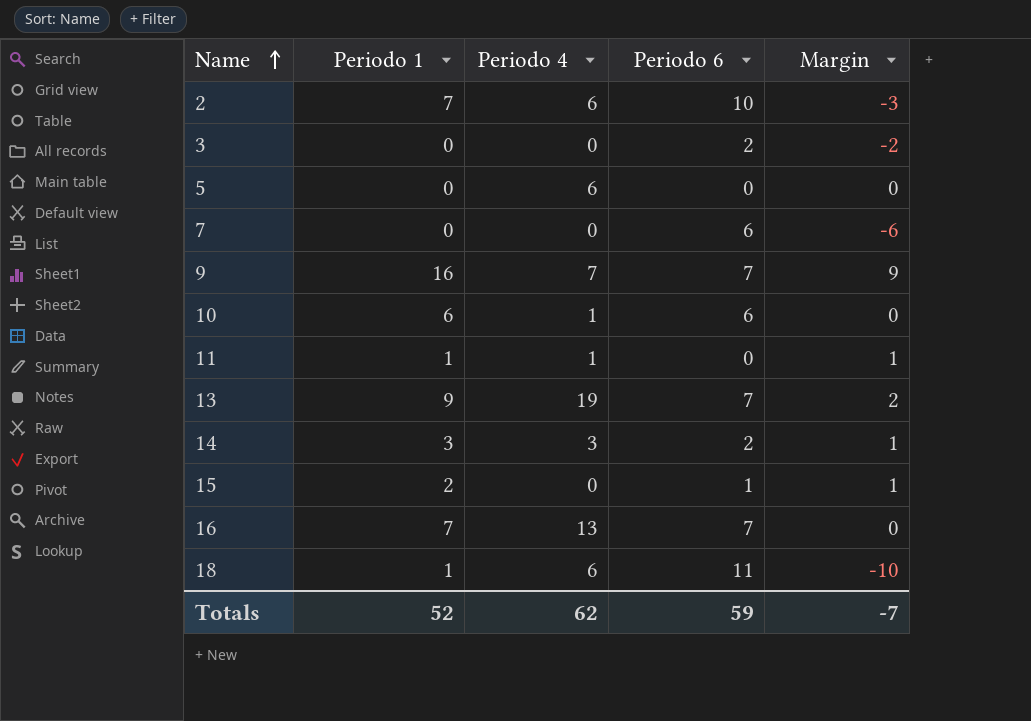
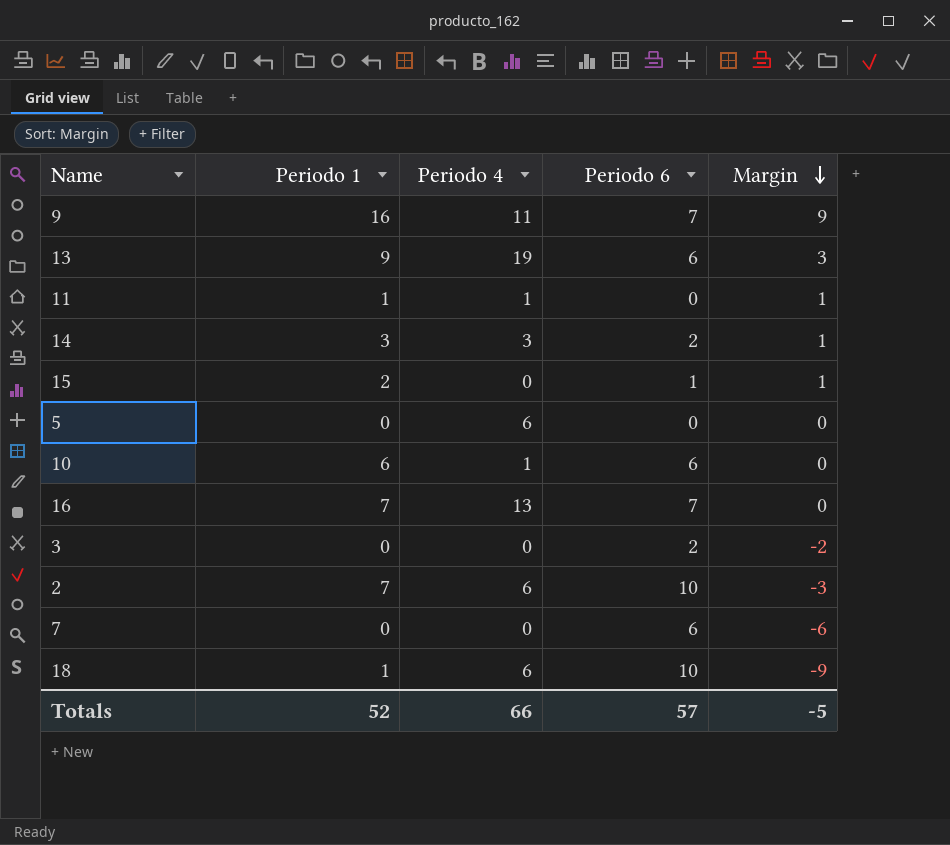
row order: Name ascending -> Margin descending
9 | Periodo 4: 7 -> 11
13 | Periodo 6: 7 -> 6
13 | Margin: 2 -> 3
18 | Periodo 6: 11 -> 10
18 | Margin: -10 -> -9
Totals | Periodo 4: 62 -> 66
Totals | Periodo 6: 59 -> 57
Totals | Margin: -7 -> -5

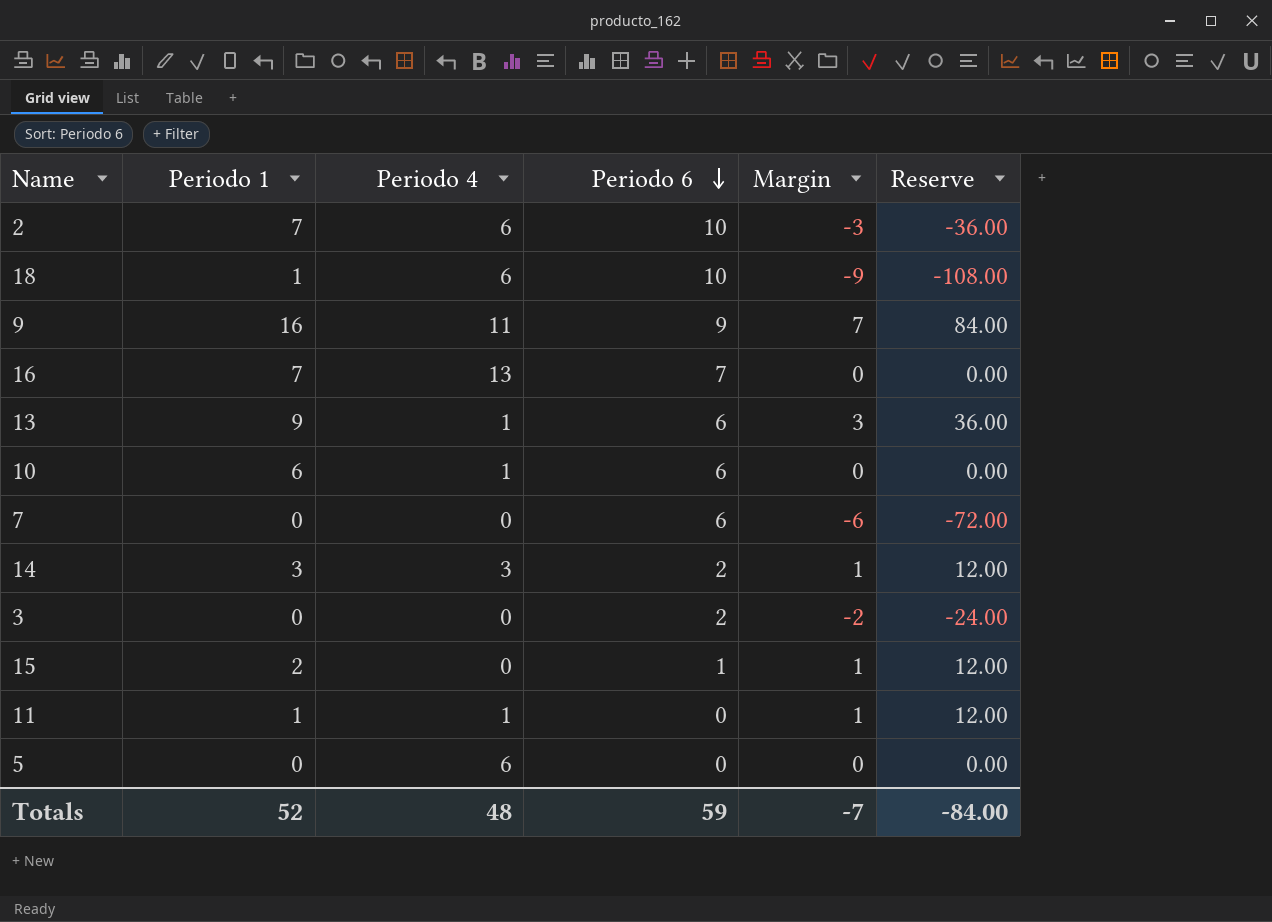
row order: Margin descending -> Periodo 6 descending
column Reserve | formula: none -> [Margin] * 12
9 | Periodo 6: 7 -> 9
9 | Margin: 9 -> 7
13 | Periodo 4: 19 -> 1
Totals | Periodo 4: 66 -> 48
Totals | Periodo 6: 57 -> 59
Totals | Margin: -5 -> -7

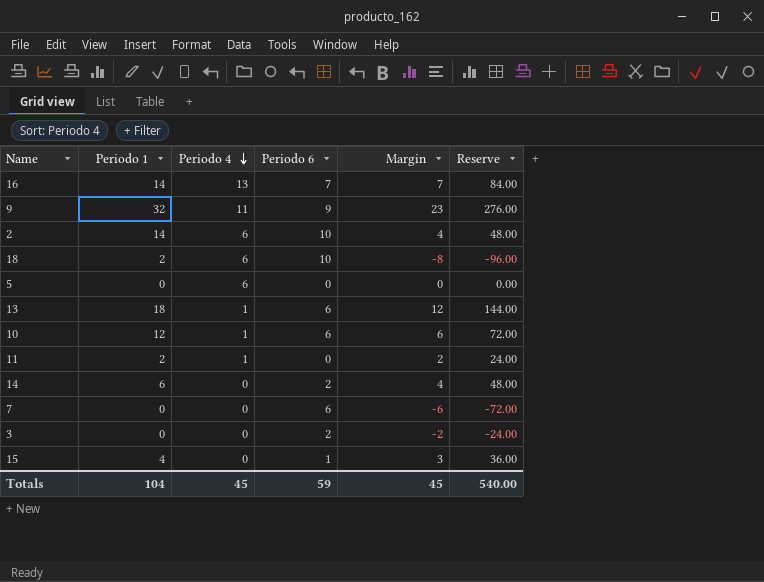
row order: Periodo 6 descending -> Periodo 4 descending
16 | Periodo 1: 7 -> 14
16 | Margin: 0 -> 7
16 | Reserve: 0.00 -> 84.00
9 | Periodo 1: 16 -> 32
9 | Margin: 7 -> 23
9 | Reserve: 84.00 -> 276.00
2 | Periodo 1: 7 -> 14
2 | Margin: -3 -> 4
2 | Reserve: -36.00 -> 48.00
18 | Periodo 1: 1 -> 2
18 | Margin: -9 -> -8
18 | Reserve: -108.00 -> -96.00
13 | Periodo 1: 9 -> 18
13 | Margin: 3 -> 12
13 | Reserve: 36.00 -> 144.00
10 | Periodo 1: 6 -> 12
10 | Margin: 0 -> 6
10 | Reserve: 0.00 -> 72.00
11 | Periodo 1: 1 -> 2
11 | Margin: 1 -> 2
11 | Reserve: 12.00 -> 24.00
14 | Periodo 1: 3 -> 6
14 | Periodo 4: 3 -> 0
14 | Margin: 1 -> 4
14 | Reserve: 12.00 -> 48.00
15 | Periodo 1: 2 -> 4
15 | Margin: 1 -> 3
15 | Reserve: 12.00 -> 36.00
Totals | Periodo 1: 52 -> 104
Totals | Periodo 4: 48 -> 45
Totals | Margin: -7 -> 45
Totals | Reserve: -84.00 -> 540.00

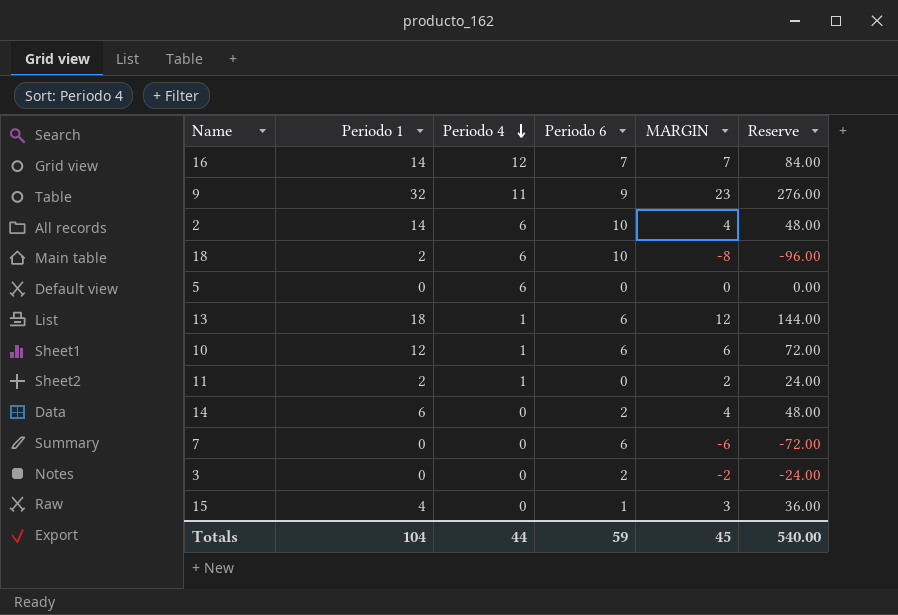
column name: Margin -> MARGIN
16 | Periodo 4: 13 -> 12
Totals | Periodo 4: 45 -> 44

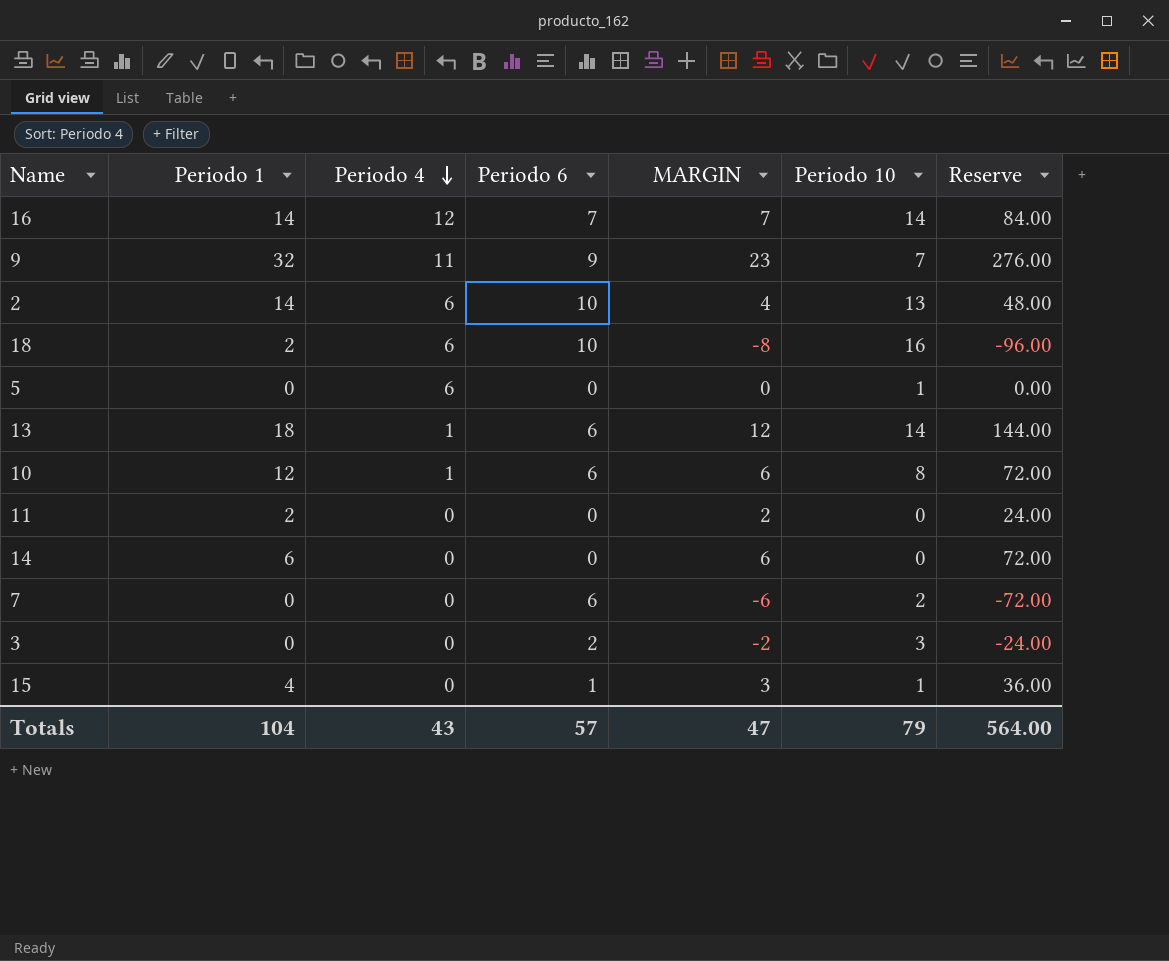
column Periodo 10 | position: none -> 6
11 | Periodo 4: 1 -> 0
14 | Periodo 6: 2 -> 0
14 | MARGIN: 4 -> 6
14 | Reserve: 48.00 -> 72.00
Totals | Periodo 4: 44 -> 43
Totals | Periodo 6: 59 -> 57
Totals | MARGIN: 45 -> 47
Totals | Reserve: 540.00 -> 564.00

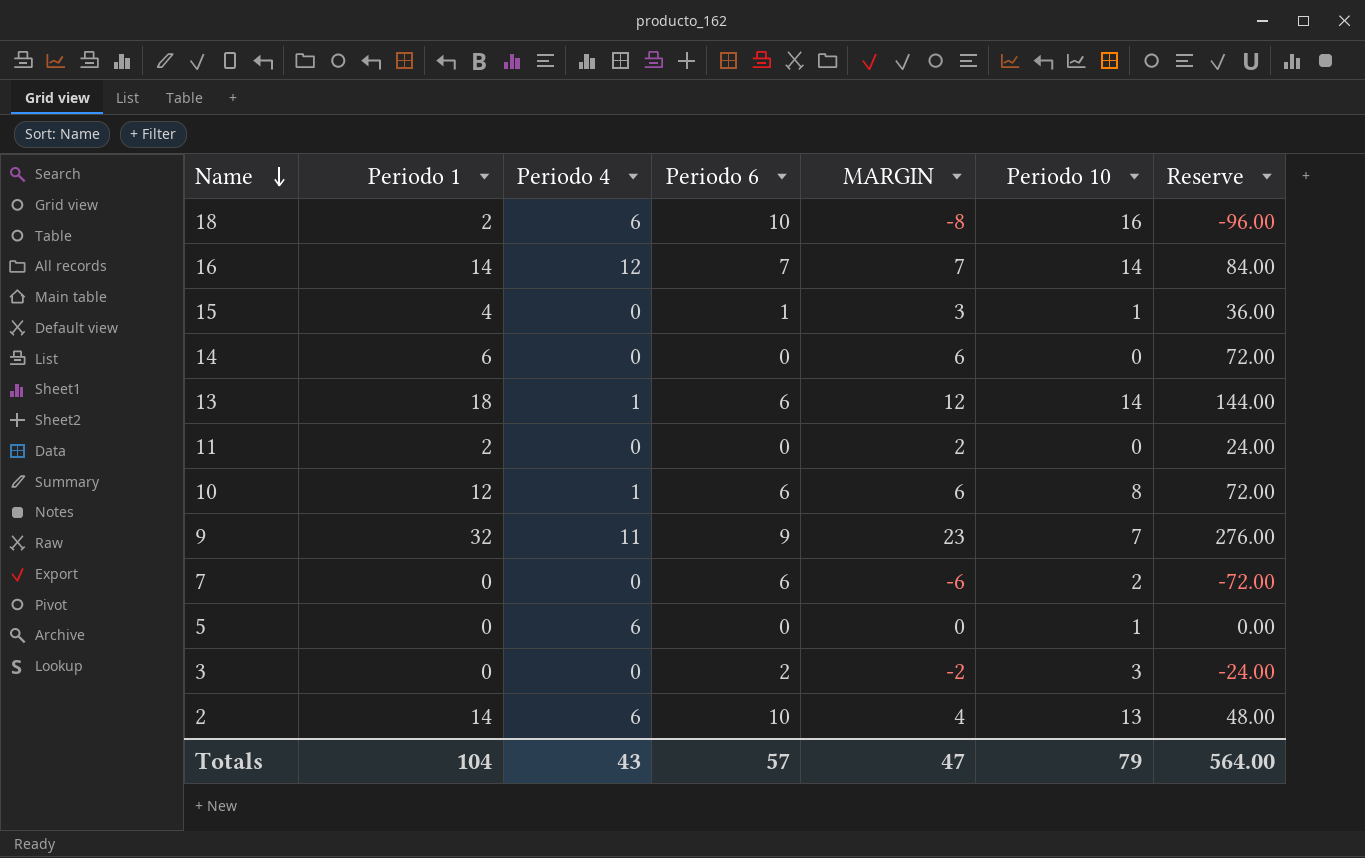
row order: Periodo 4 descending -> Name descending

